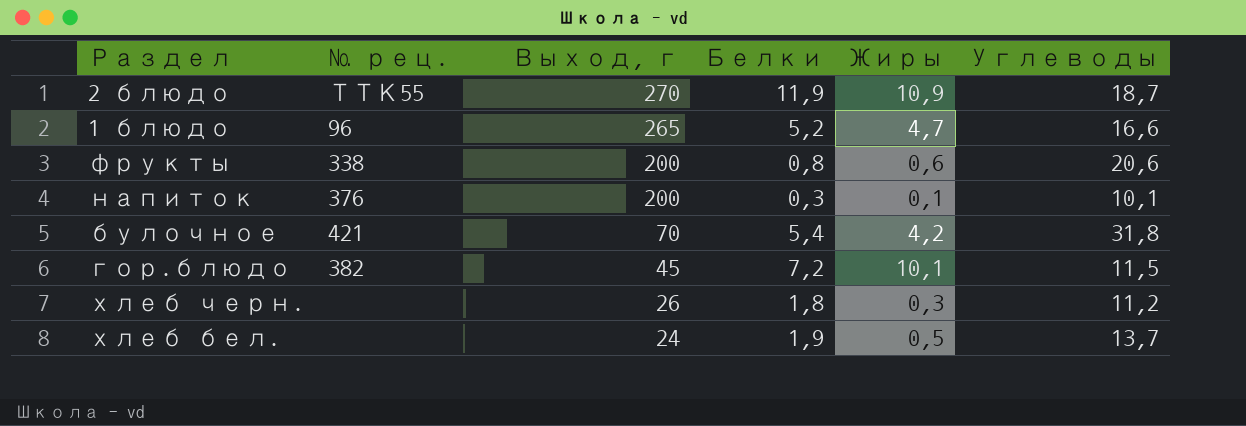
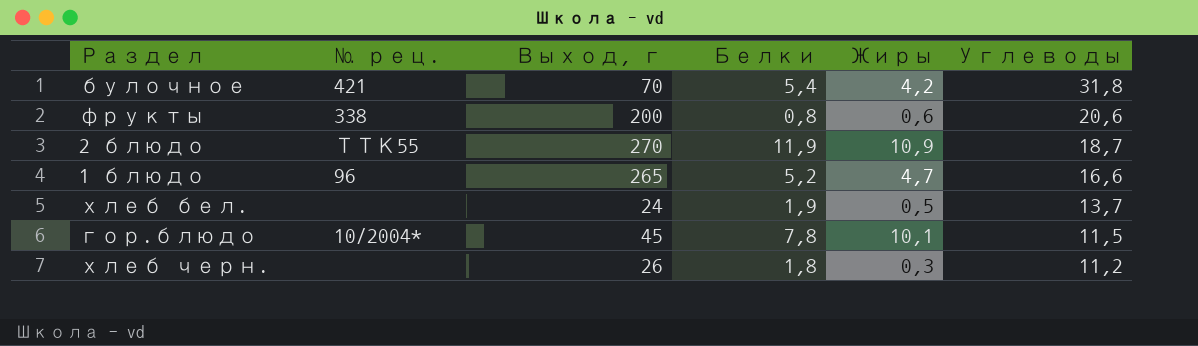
row order: Выход, г descending -> Углеводы descending
row напиток: 376 | 200 | 0,3 | 0,1 | 10,1 -> none
гор.блюдо | № рец.: 382 -> 10/2004*
гор.блюдо | Белки: 7,2 -> 7,8

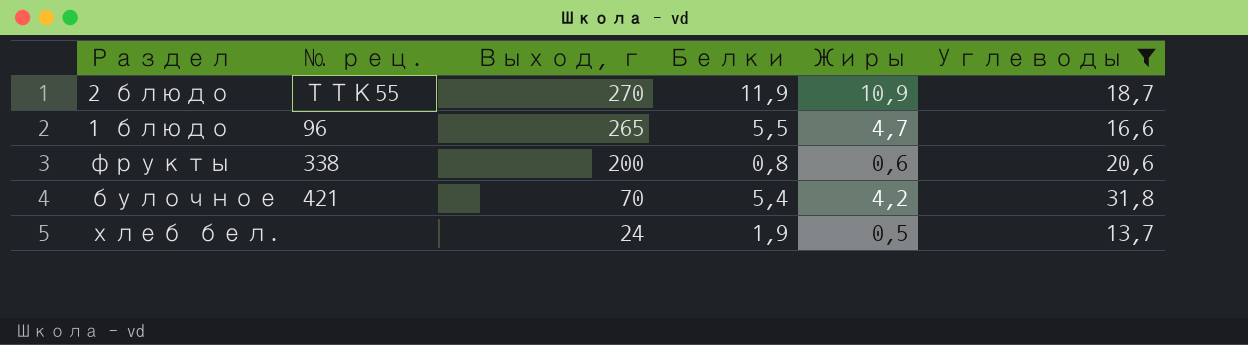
filter: none -> Углеводы >= 13,7
row order: Углеводы descending -> Выход, г descending
1 блюдо | Белки: 5,2 -> 5,5

